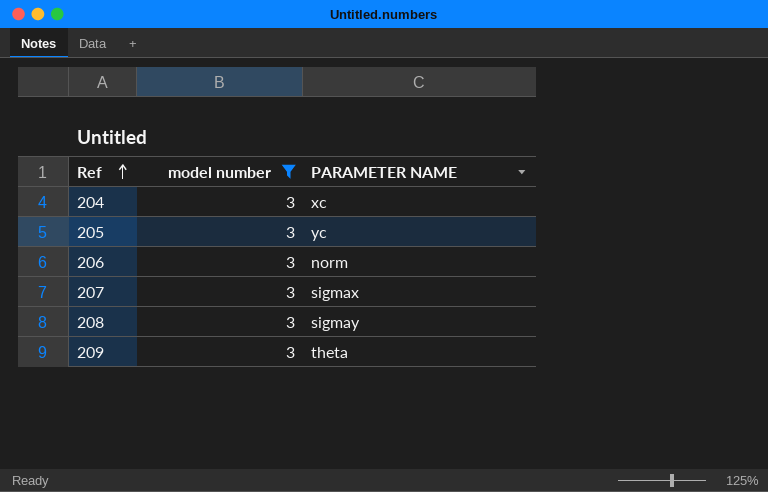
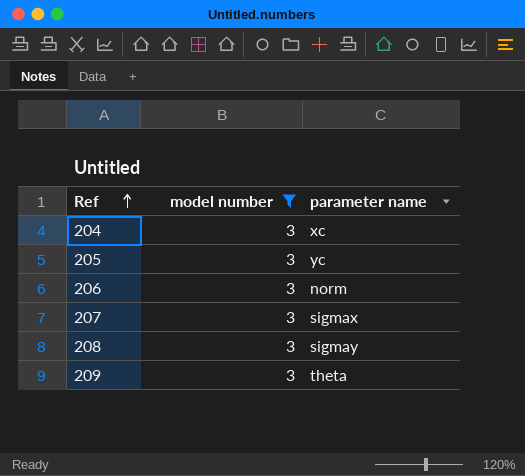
column name: PARAMETER NAME -> parameter name

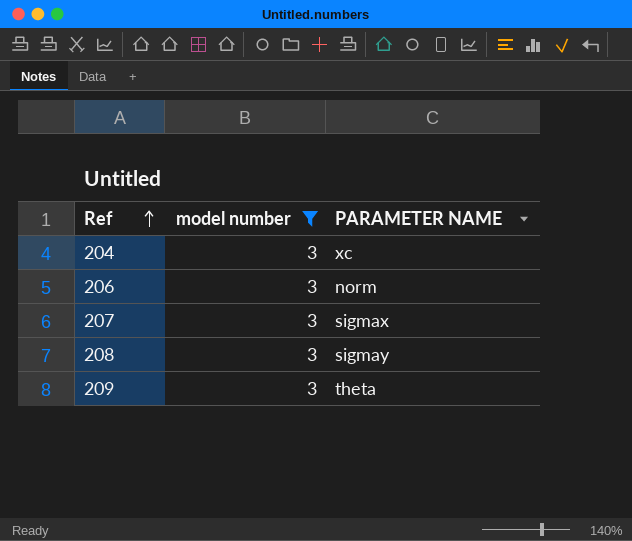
column name: parameter name -> PARAMETER NAME
row 205: 3 | yc -> none

